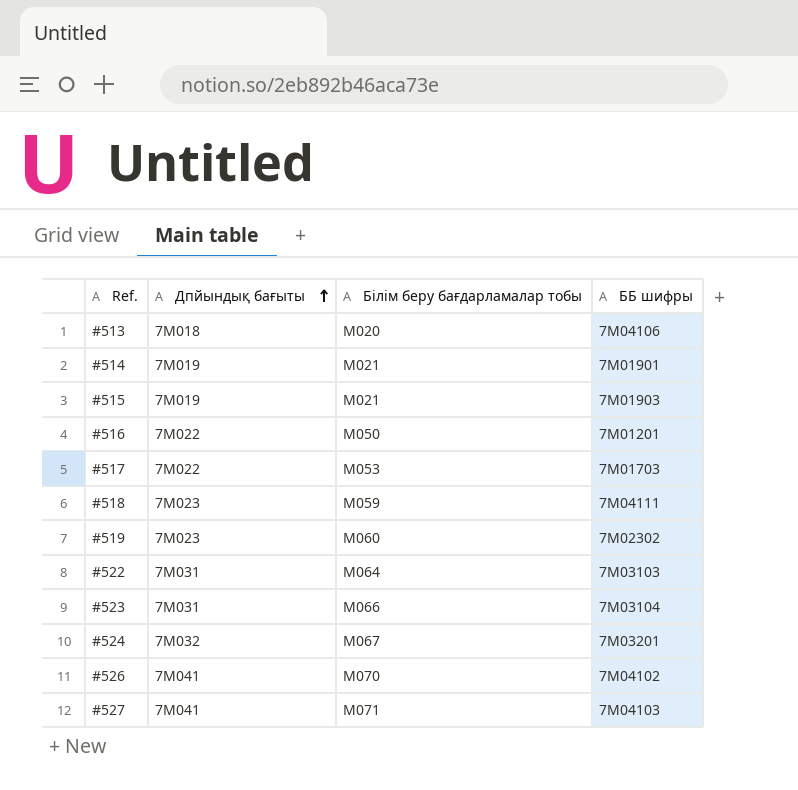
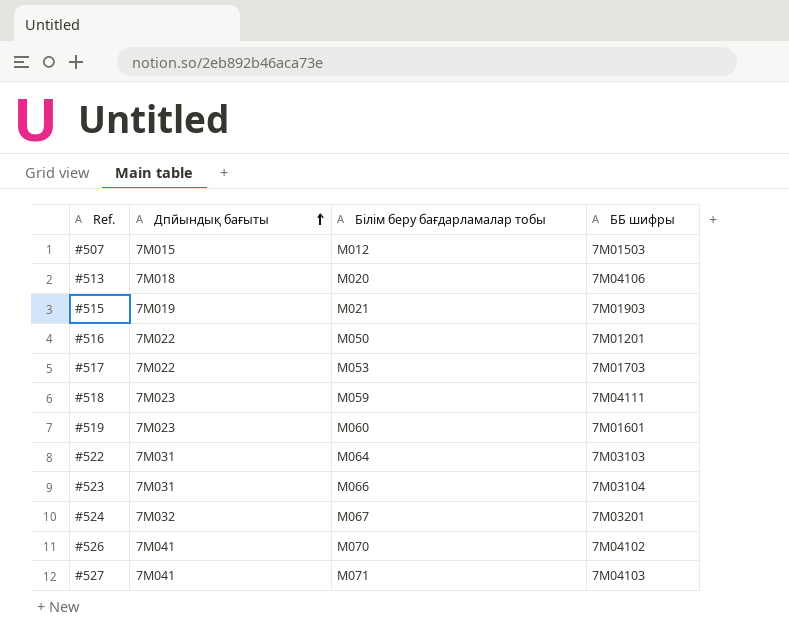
row #514: 7M019 | M021 | 7М01901 -> none
row #507: none -> 7M015 | M012 | 7М01503
#519 | ББ шифры: 7М02302 -> 7М01601

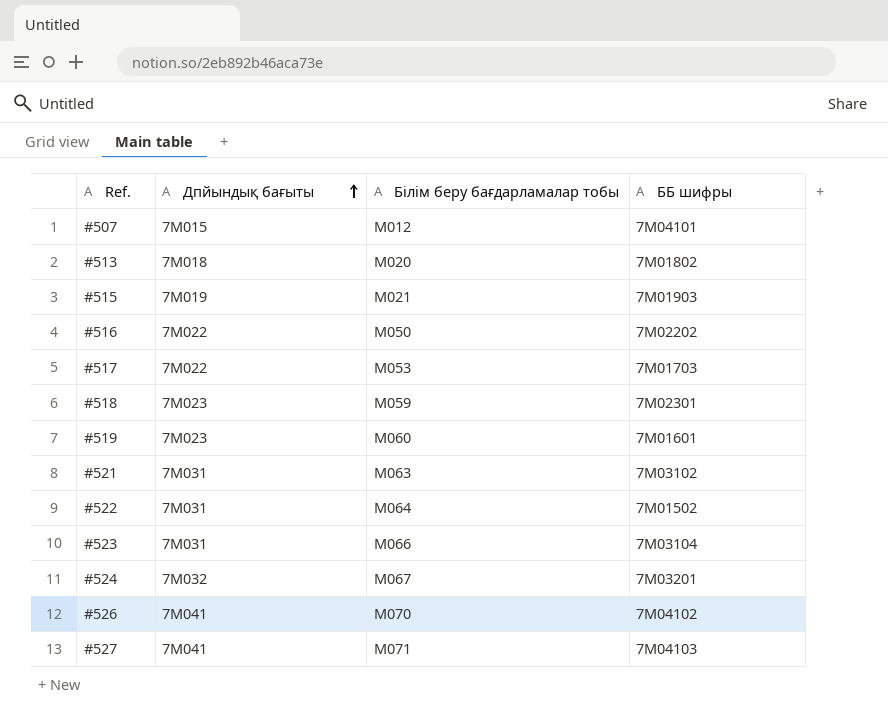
#507 | ББ шифры: 7М01503 -> 7М04101
#513 | ББ шифры: 7М04106 -> 7М01802
#516 | ББ шифры: 7М01201 -> 7М02202
#518 | ББ шифры: 7М04111 -> 7М02301
row #521: none -> 7М031 | М063 | 7М03102
#522 | ББ шифры: 7М03103 -> 7М01502

